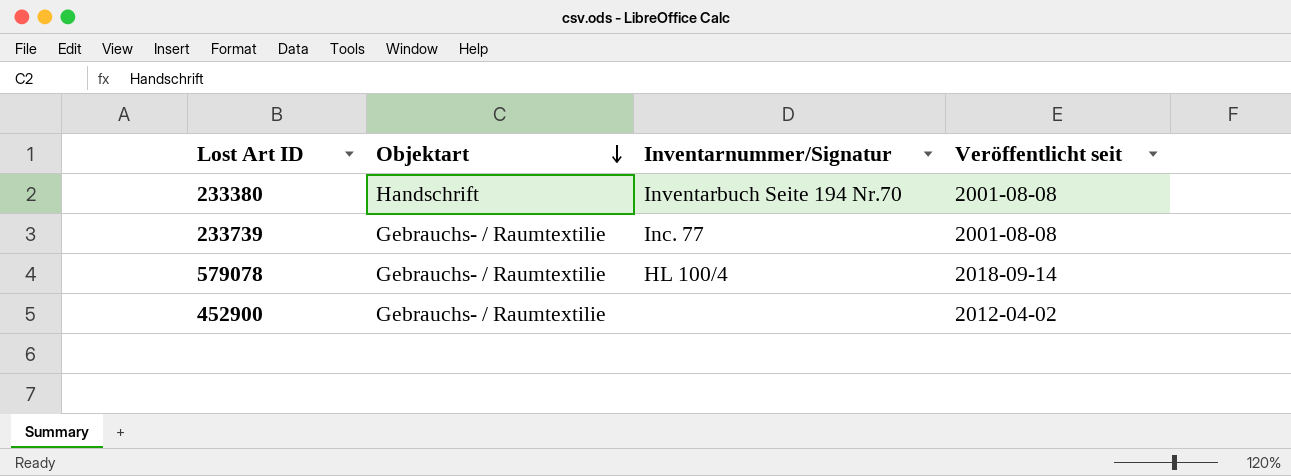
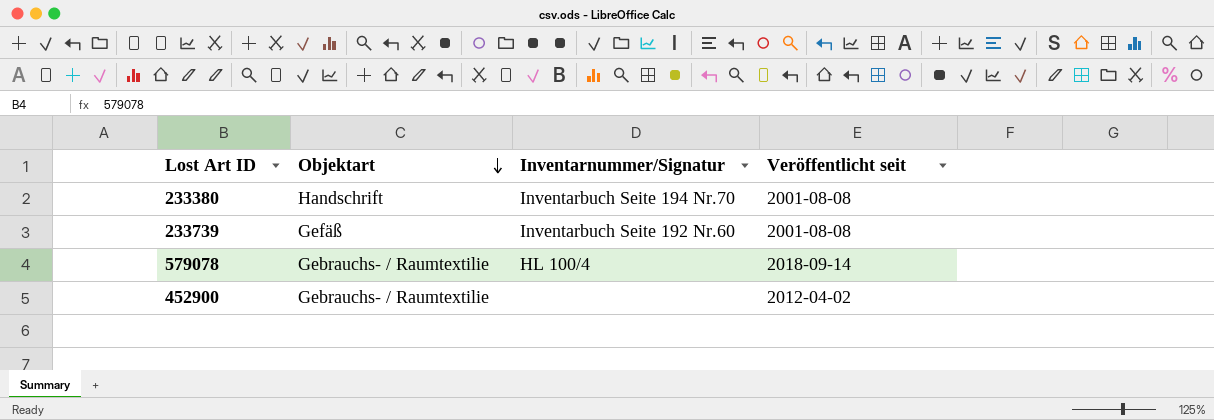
233739 | Objektart: Gebrauchs- / Raumtextilie -> Gefäß
233739 | Inventarnummer/Signatur: Inc. 77 -> Inventarbuch Seite 192 Nr.60

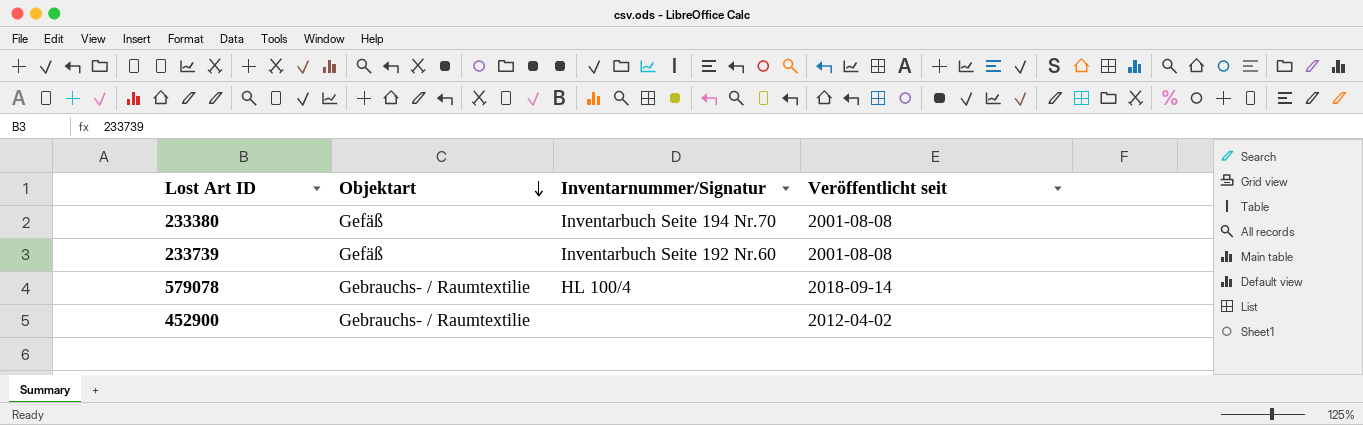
233380 | Objektart: Handschrift -> Gefäß

